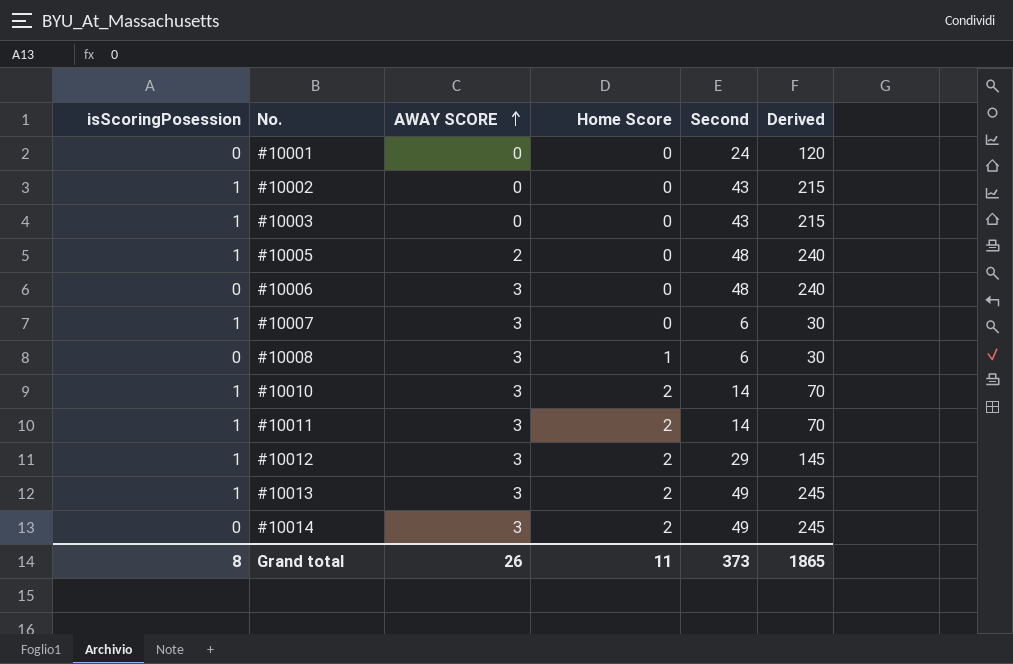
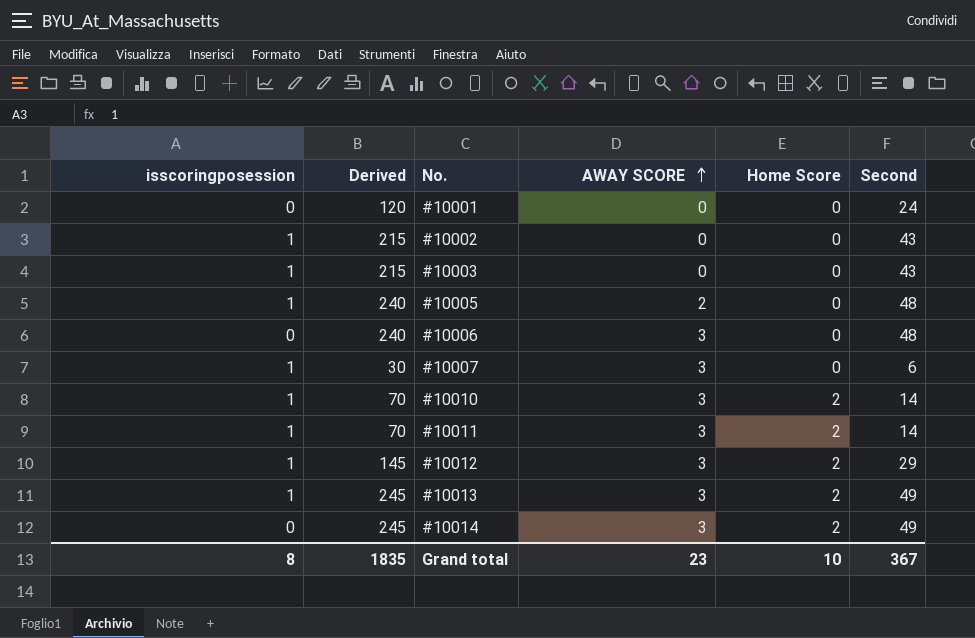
column name: isScoringPosession -> isscoringposession
column Derived | position: 6 -> 2
row #10008: 0 | 3 | 1 | 6 | 30 -> none
Grand total | Derived: 1865 -> 1835
Grand total | AWAY SCORE: 26 -> 23
Grand total | Home Score: 11 -> 10
Grand total | Second: 373 -> 367

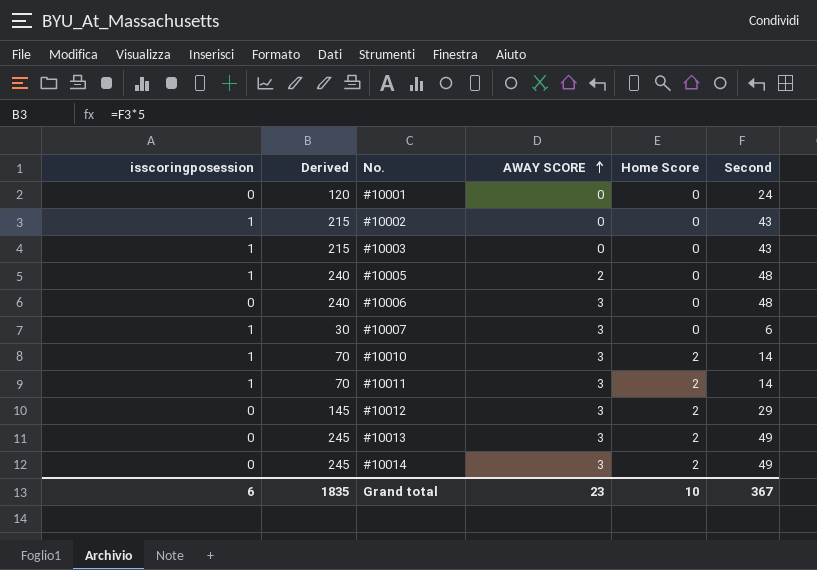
#10012 | isscoringposession: 1 -> 0
#10013 | isscoringposession: 1 -> 0
Grand total | isscoringposession: 8 -> 6

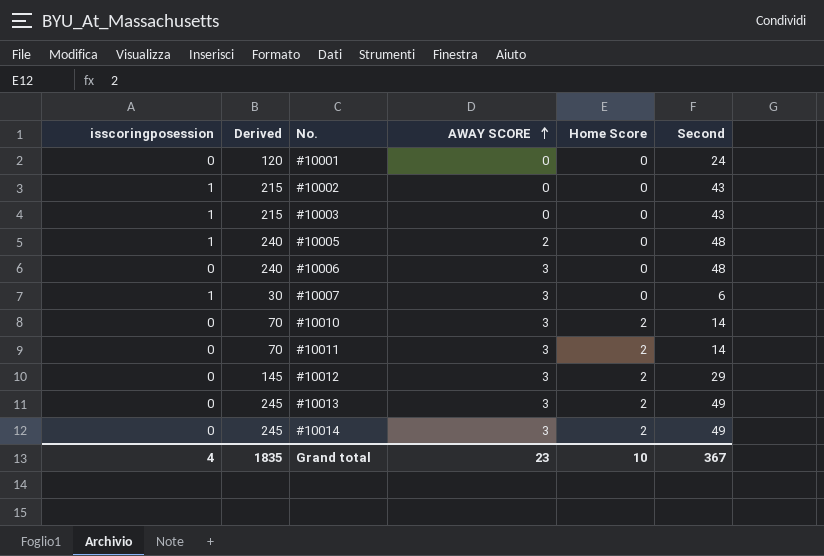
#10010 | isscoringposession: 1 -> 0
#10011 | isscoringposession: 1 -> 0
Grand total | isscoringposession: 6 -> 4

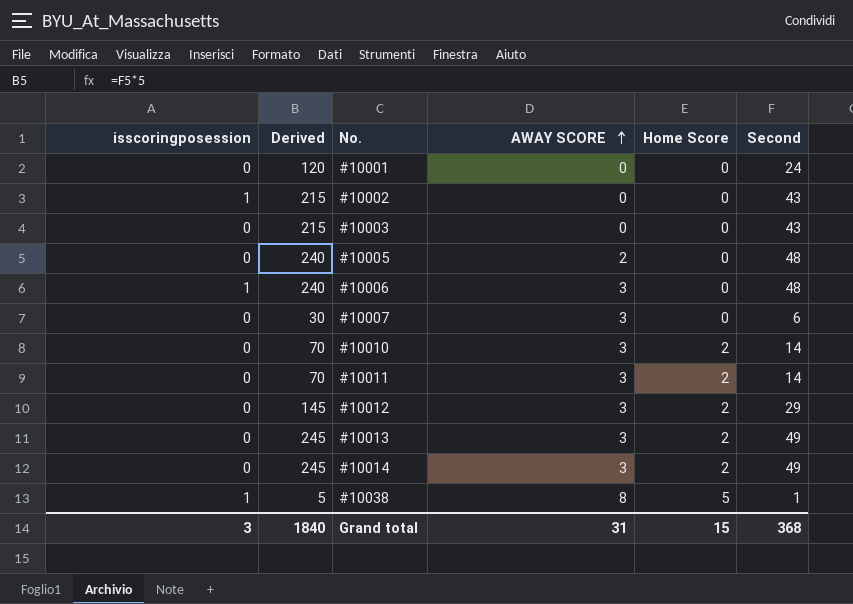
#10003 | isscoringposession: 1 -> 0
#10005 | isscoringposession: 1 -> 0
#10006 | isscoringposession: 0 -> 1
#10007 | isscoringposession: 1 -> 0
row #10038: none -> 1 | 5 | 8 | 5 | 1
Grand total | isscoringposession: 4 -> 3
Grand total | Derived: 1835 -> 1840
Grand total | AWAY SCORE: 23 -> 31
Grand total | Home Score: 10 -> 15
Grand total | Second: 367 -> 368

